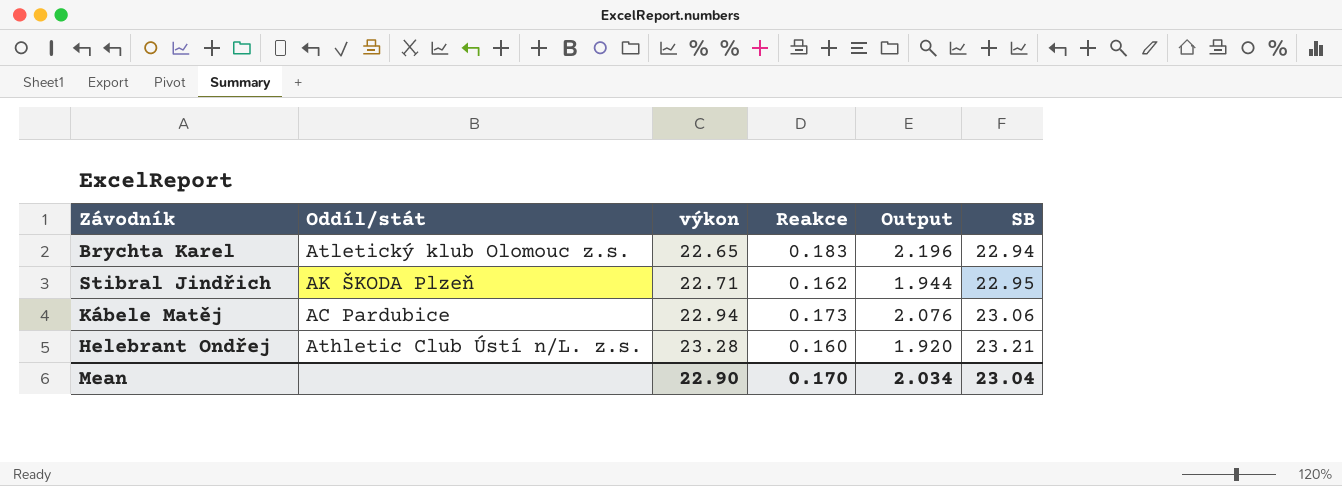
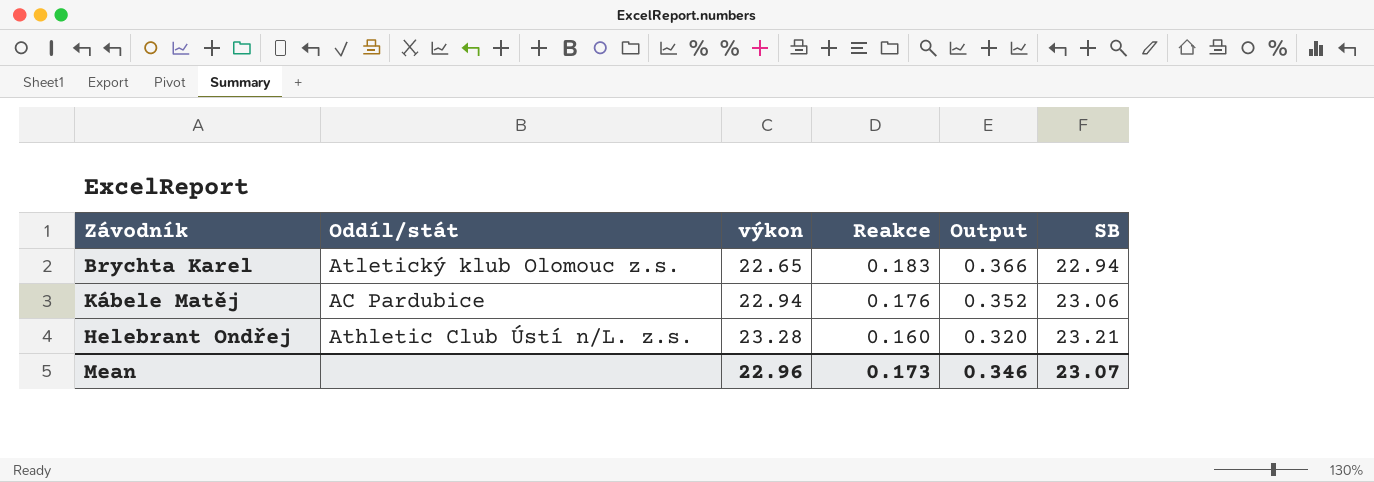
column Output | formula: [Reakce] * 12 -> [Reakce] * 2
row Stibral Jindřich: AK ŠKODA Plzeň | 22.71 | 0.162 | 1.944 | 22.95 -> none
Kábele Matěj | Reakce: 0.173 -> 0.176
Mean | výkon: 22.90 -> 22.96
Mean | Reakce: 0.170 -> 0.173
Mean | Output: 2.034 -> 0.346
Mean | SB: 23.04 -> 23.07

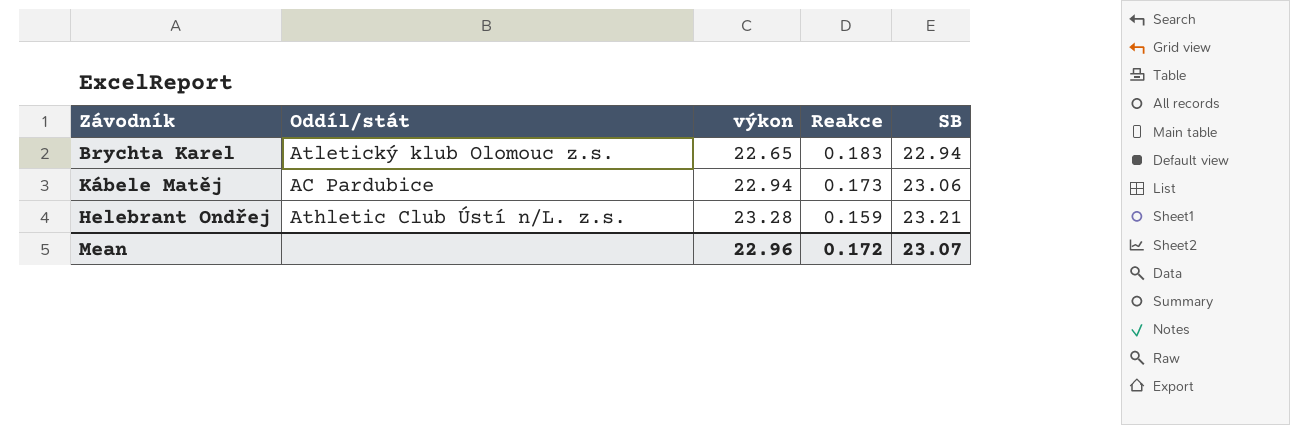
column Output | formula: [Reakce] * 2 -> none
Kábele Matěj | Reakce: 0.176 -> 0.173
Helebrant Ondřej | Reakce: 0.160 -> 0.159
Mean | Reakce: 0.173 -> 0.172

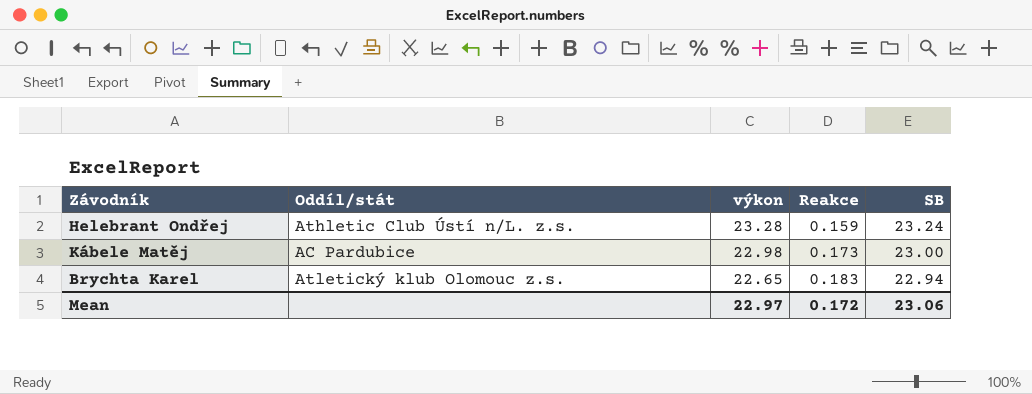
row order: výkon ascending -> výkon descending
Helebrant Ondřej | SB: 23.21 -> 23.24
Kábele Matěj | výkon: 22.94 -> 22.98
Kábele Matěj | SB: 23.06 -> 23.00
Mean | výkon: 22.96 -> 22.97
Mean | SB: 23.07 -> 23.06

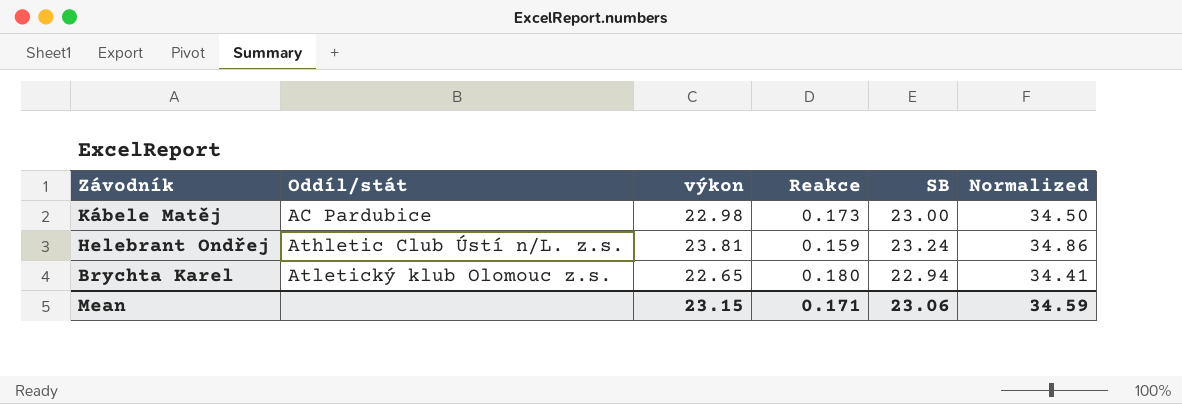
row order: výkon descending -> Závodník descending
column Normalized | formula: none -> [SB] * 1.5
Helebrant Ondřej | výkon: 23.28 -> 23.81
Brychta Karel | Reakce: 0.183 -> 0.180
Mean | výkon: 22.97 -> 23.15
Mean | Reakce: 0.172 -> 0.171

